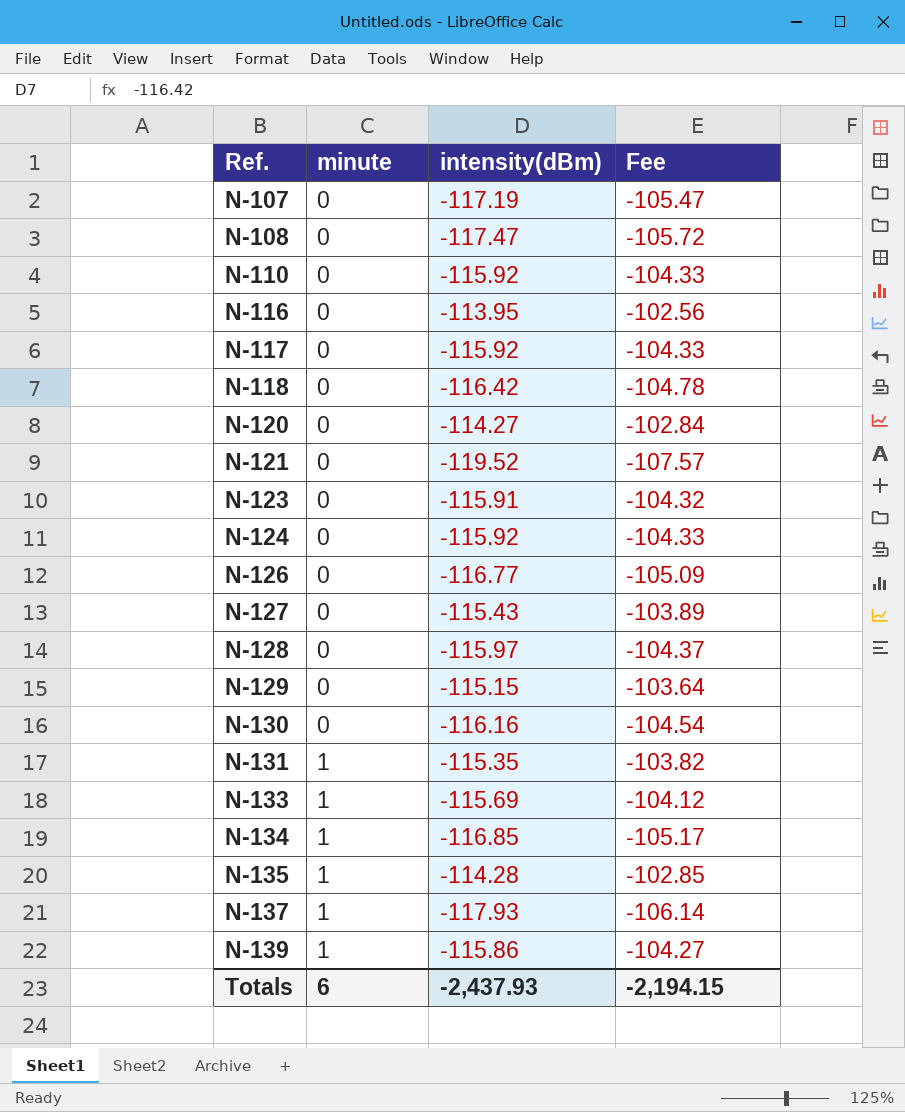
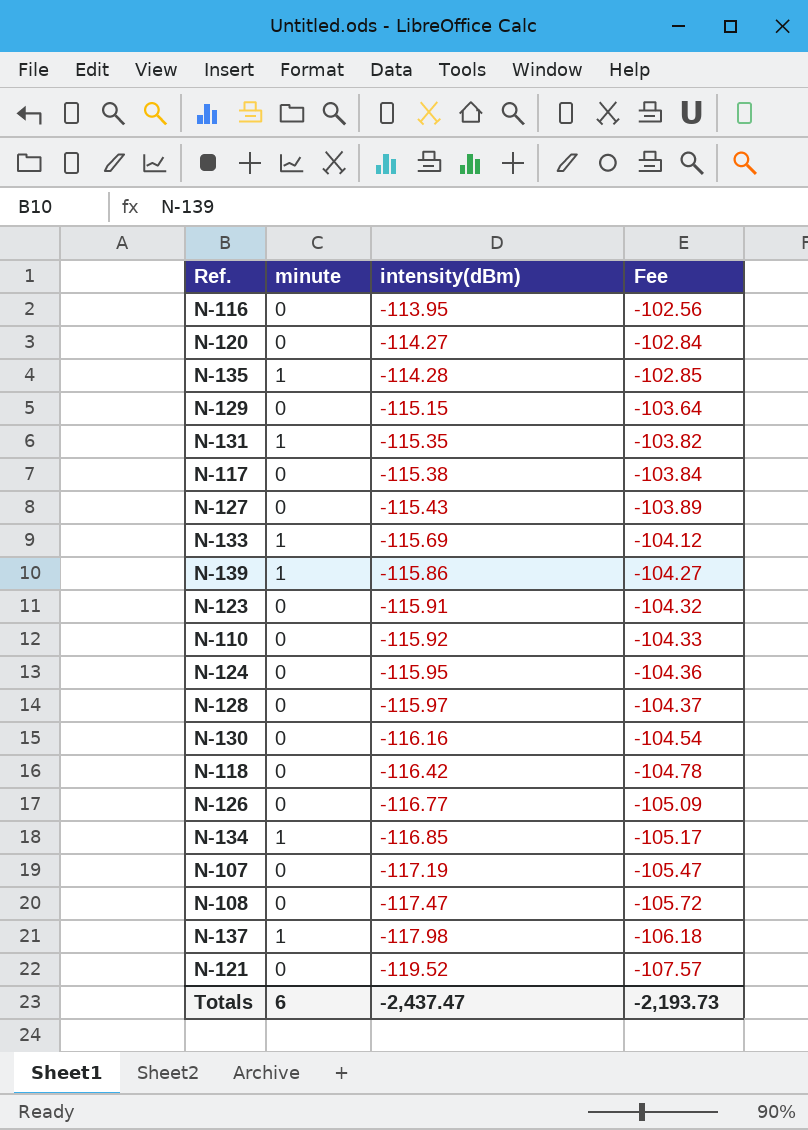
row order: Ref. ascending -> intensity(dBm) descending
N-117 | intensity(dBm): -115.92 -> -115.38
N-117 | Fee: -104.33 -> -103.84
N-124 | intensity(dBm): -115.92 -> -115.95
N-124 | Fee: -104.33 -> -104.36
N-137 | intensity(dBm): -117.93 -> -117.98
N-137 | Fee: -106.14 -> -106.18
Totals | intensity(dBm): -2,437.93 -> -2,437.47
Totals | Fee: -2,194.15 -> -2,193.73

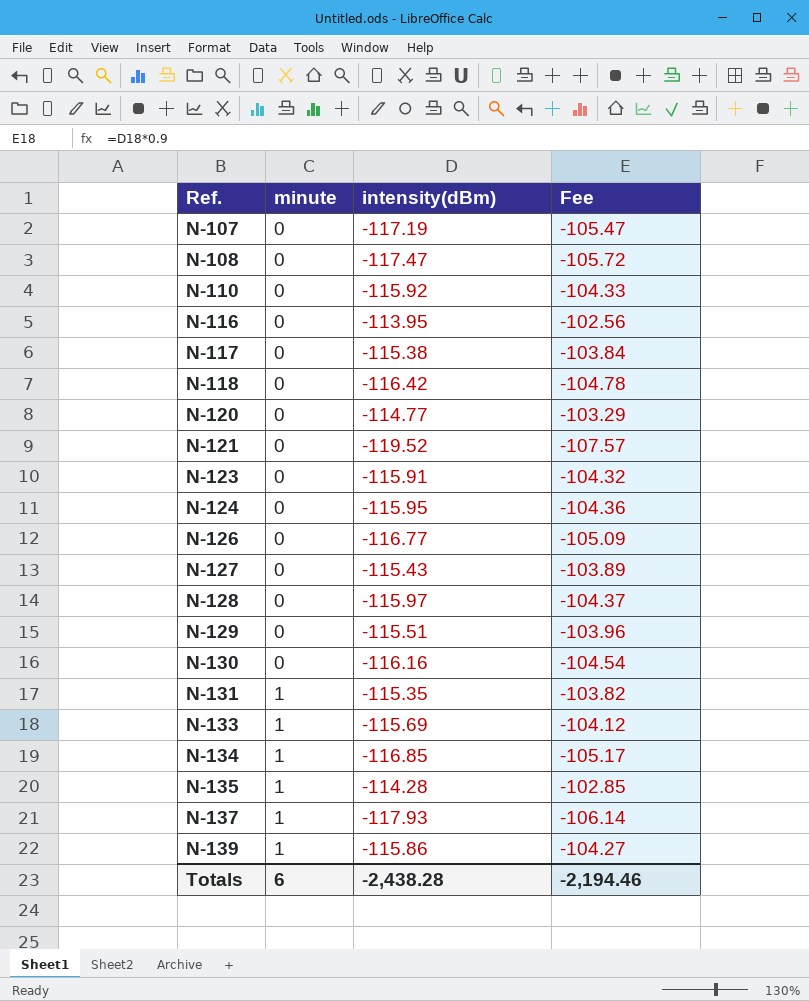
row order: intensity(dBm) descending -> Ref. ascending
N-120 | intensity(dBm): -114.27 -> -114.77
N-120 | Fee: -102.84 -> -103.29
N-129 | intensity(dBm): -115.15 -> -115.51
N-129 | Fee: -103.64 -> -103.96
N-137 | intensity(dBm): -117.98 -> -117.93
N-137 | Fee: -106.18 -> -106.14
Totals | intensity(dBm): -2,437.47 -> -2,438.28
Totals | Fee: -2,193.73 -> -2,194.46

